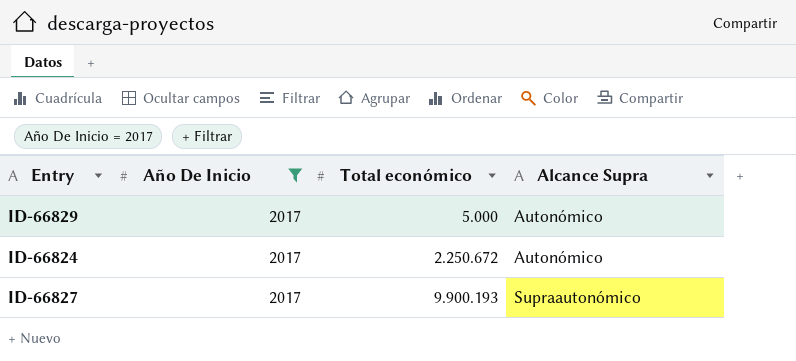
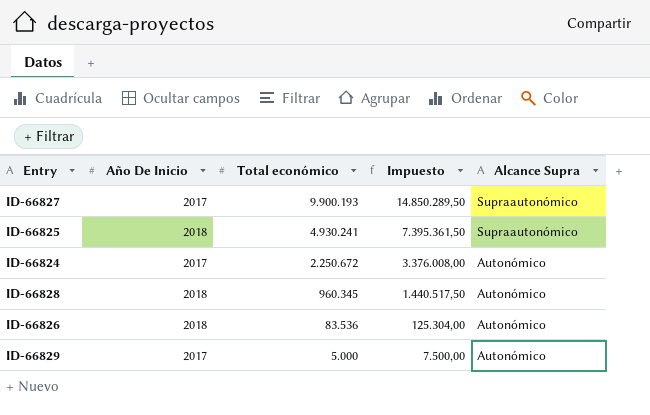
filter: Año De Inicio = 2017 -> none
row order: Total económico ascending -> Total económico descending
column Impuesto | formula: none -> [Total económico] * 1,5

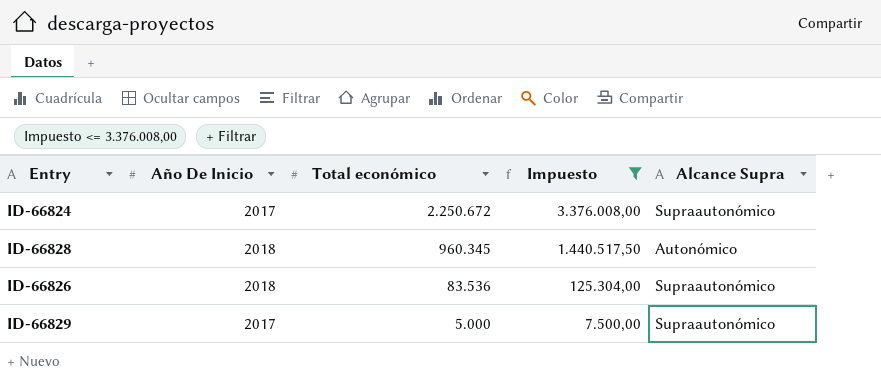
filter: none -> Impuesto <= 3.376.008,00
ID-66824 | Alcance Supra: Autonómico -> Supraautonómico
ID-66826 | Alcance Supra: Autonómico -> Supraautonómico
ID-66829 | Alcance Supra: Autonómico -> Supraautonómico

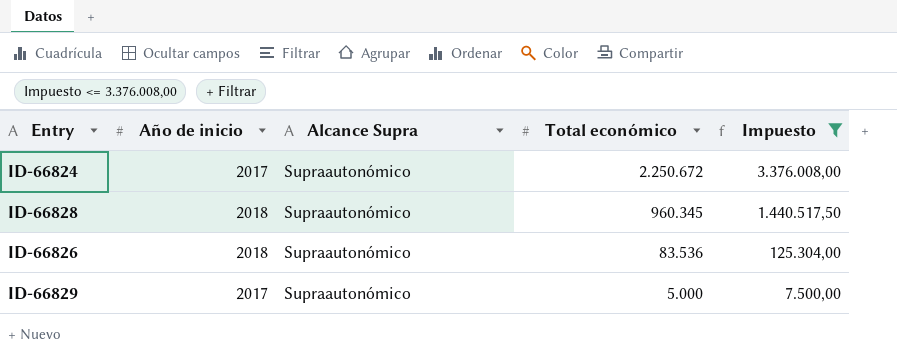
column name: Año De Inicio -> Año de inicio
column Alcance Supra | position: 5 -> 3
ID-66828 | Alcance Supra: Autonómico -> Supraautonómico

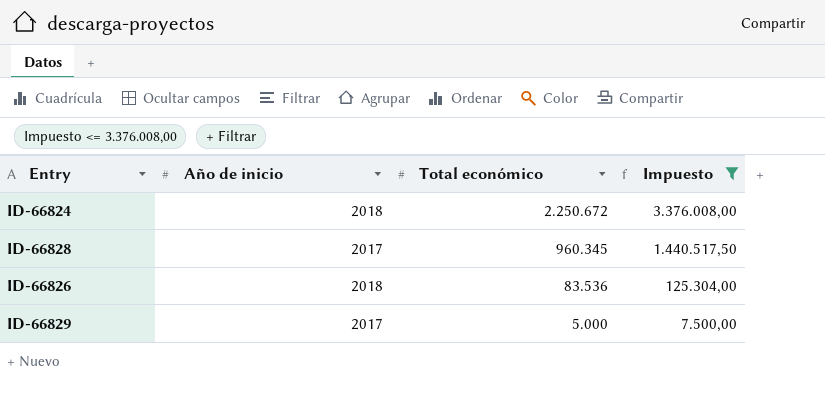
column Alcance Supra | position: 3 -> none
ID-66824 | Año de inicio: 2017 -> 2018
ID-66828 | Año de inicio: 2018 -> 2017

